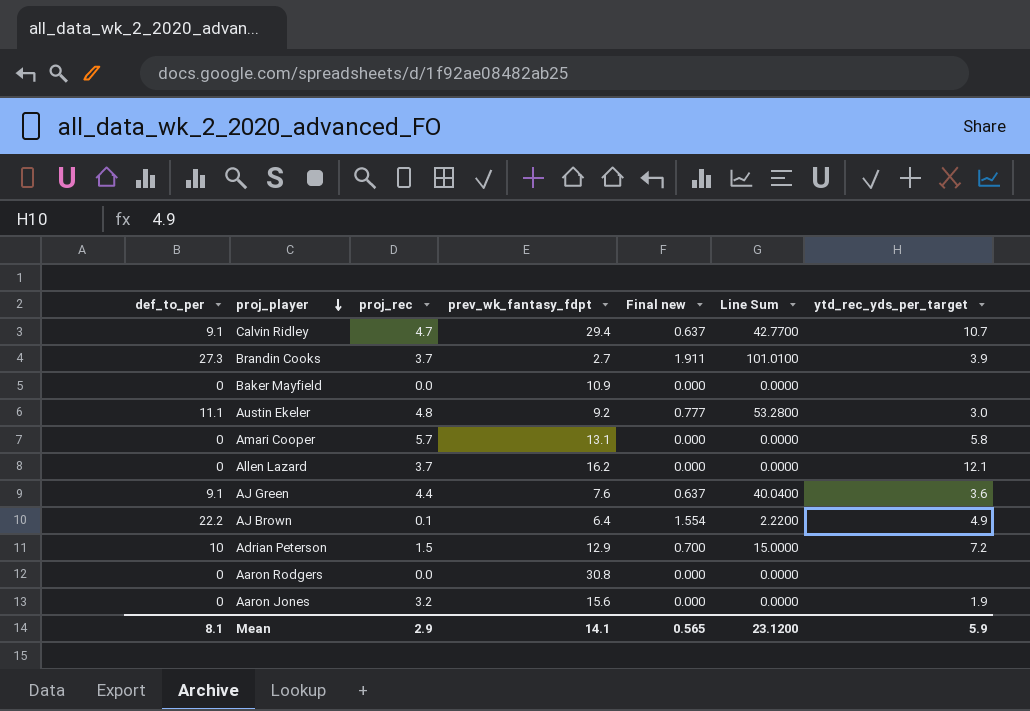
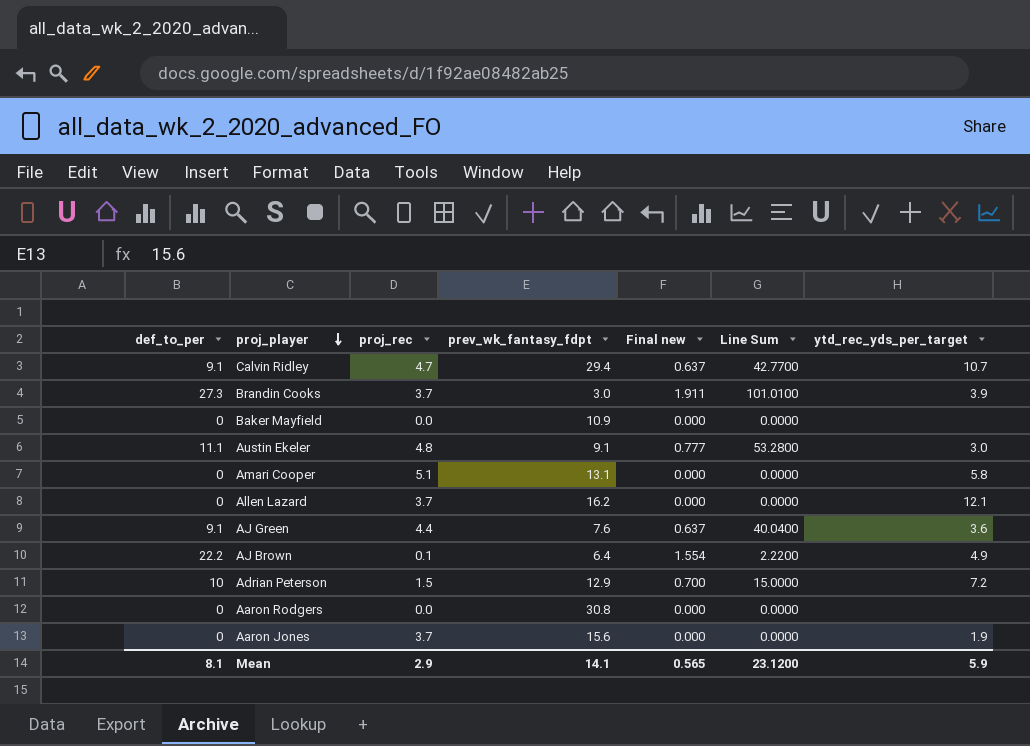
Brandin Cooks | prev_wk_fantasy_fdpt: 2.7 -> 3.0
Austin Ekeler | prev_wk_fantasy_fdpt: 9.2 -> 9.1
Amari Cooper | proj_rec: 5.7 -> 5.1
Aaron Jones | proj_rec: 3.2 -> 3.7

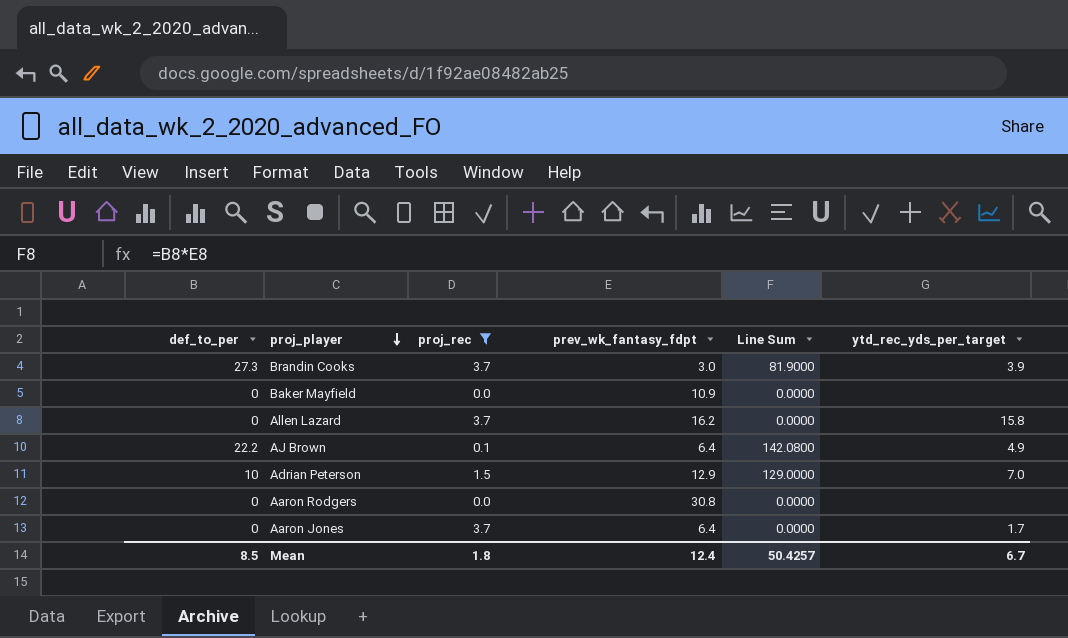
filter: none -> proj_rec <= 3.7
column Final new | formula: [def_to_per] * 0.07 -> none
column Line Sum | formula: [def_to_per] * [proj_rec] -> [def_to_per] * [prev_wk_fantasy_fdpt]
Allen Lazard | ytd_rec_yds_per_target: 12.1 -> 15.8
Adrian Peterson | ytd_rec_yds_per_target: 7.2 -> 7.0
Aaron Jones | prev_wk_fantasy_fdpt: 15.6 -> 6.4
Aaron Jones | ytd_rec_yds_per_target: 1.9 -> 1.7
Mean | def_to_per: 8.1 -> 8.5
Mean | proj_rec: 2.9 -> 1.8
Mean | prev_wk_fantasy_fdpt: 14.1 -> 12.4
Mean | Line Sum: 23.1200 -> 50.4257
Mean | ytd_rec_yds_per_target: 5.9 -> 6.7

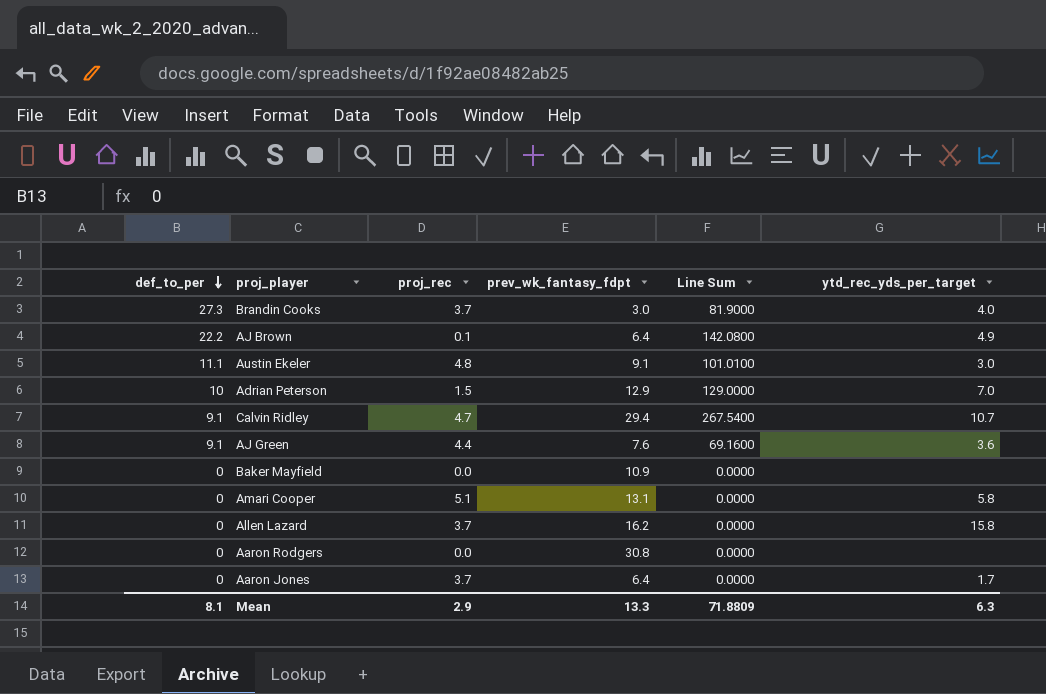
filter: proj_rec <= 3.7 -> none
row order: proj_player descending -> def_to_per descending
Brandin Cooks | ytd_rec_yds_per_target: 3.9 -> 4.0
Mean | def_to_per: 8.5 -> 8.1
Mean | proj_rec: 1.8 -> 2.9
Mean | prev_wk_fantasy_fdpt: 12.4 -> 13.3
Mean | Line Sum: 50.4257 -> 71.8809
Mean | ytd_rec_yds_per_target: 6.7 -> 6.3

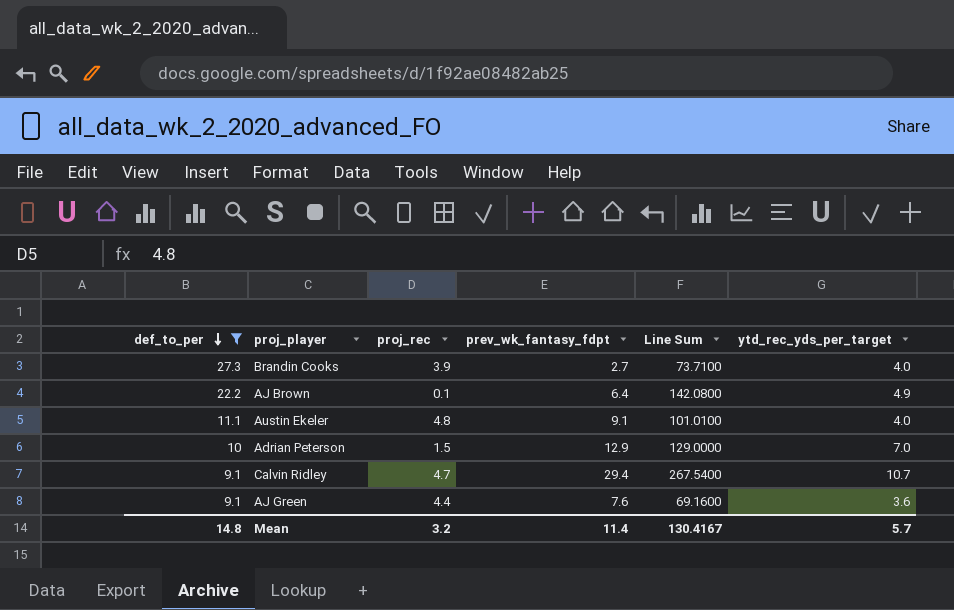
filter: none -> def_to_per != 0
Brandin Cooks | proj_rec: 3.7 -> 3.9
Brandin Cooks | prev_wk_fantasy_fdpt: 3.0 -> 2.7
Brandin Cooks | Line Sum: 81.9000 -> 73.7100
Austin Ekeler | ytd_rec_yds_per_target: 3.0 -> 4.0
Mean | def_to_per: 8.1 -> 14.8
Mean | proj_rec: 2.9 -> 3.2
Mean | prev_wk_fantasy_fdpt: 13.3 -> 11.4
Mean | Line Sum: 71.8809 -> 130.4167
Mean | ytd_rec_yds_per_target: 6.3 -> 5.7

